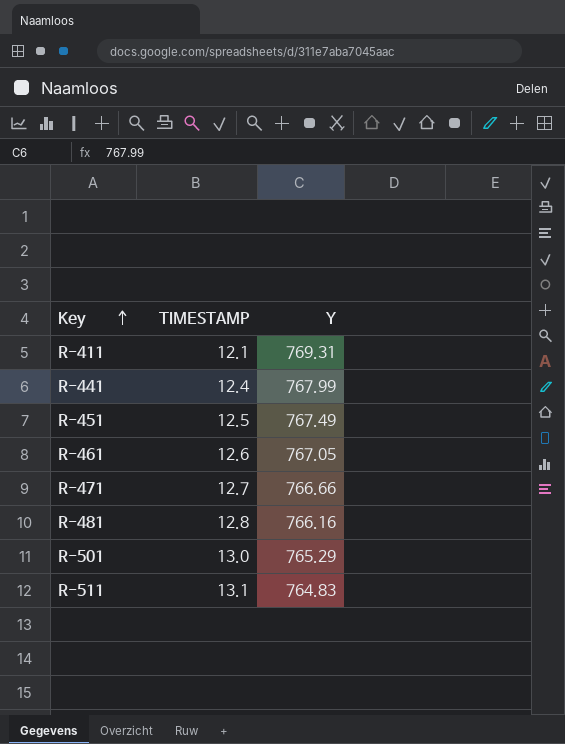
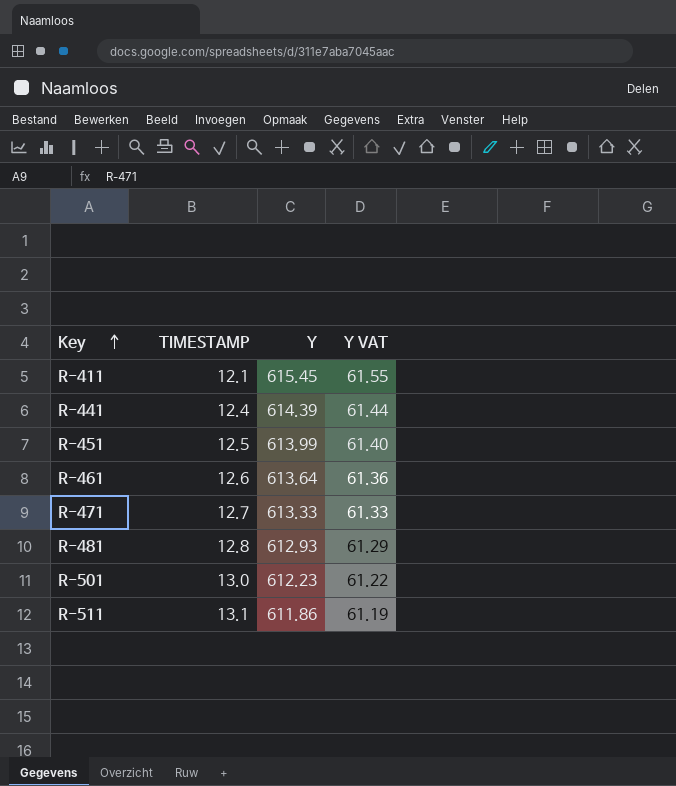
column Y VAT | formula: none -> [Y] * 0.1
R-411 | Y: 769.31 -> 615.45
R-441 | Y: 767.99 -> 614.39
R-451 | Y: 767.49 -> 613.99
R-461 | Y: 767.05 -> 613.64
R-471 | Y: 766.66 -> 613.33
R-481 | Y: 766.16 -> 612.93
R-501 | Y: 765.29 -> 612.23
R-511 | Y: 764.83 -> 611.86

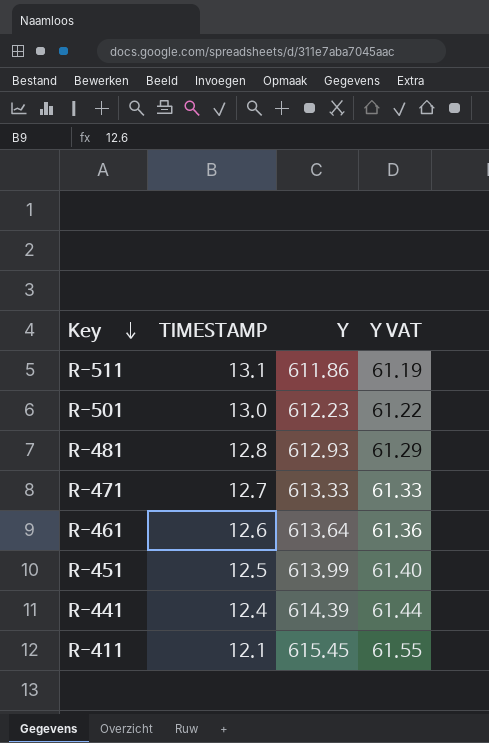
row order: Key ascending -> Key descending

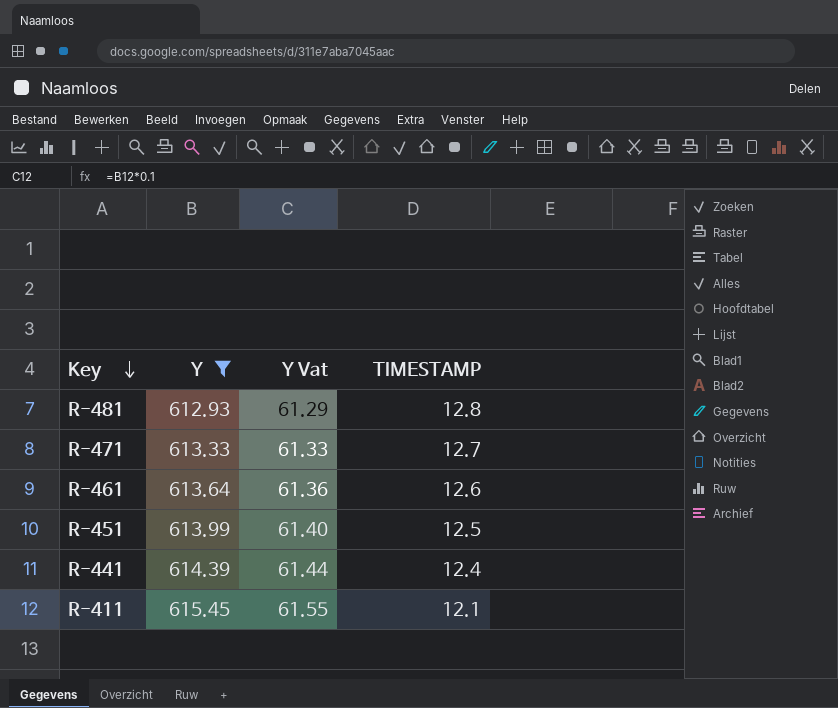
filter: none -> Y >= 612.93
column name: Y VAT -> Y Vat
column TIMESTAMP | position: 2 -> 4

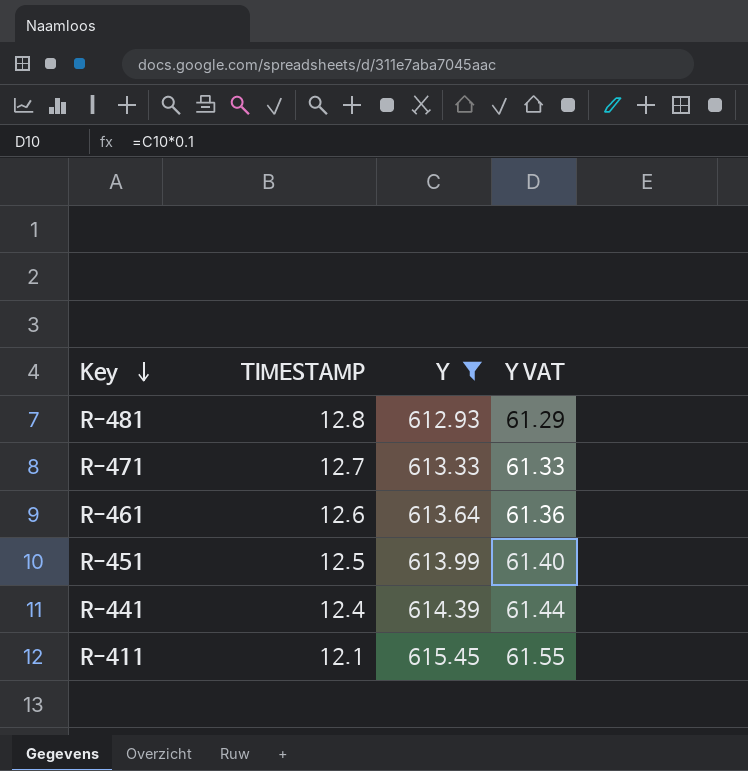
column TIMESTAMP | position: 4 -> 2
column name: Y Vat -> Y VAT

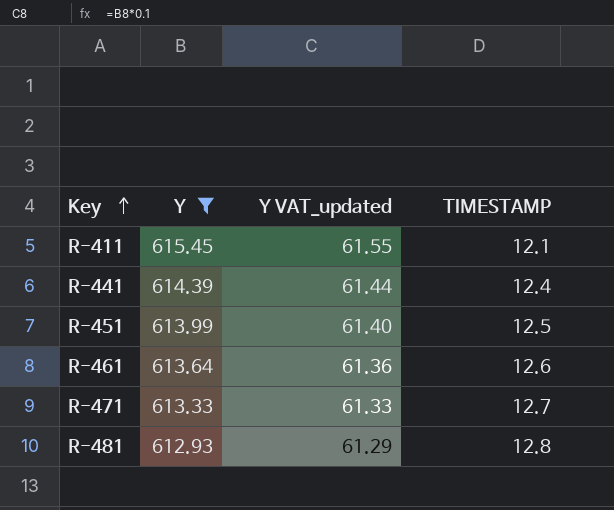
row order: Key descending -> Key ascending
column name: Y VAT -> Y VAT_updated
column TIMESTAMP | position: 2 -> 4

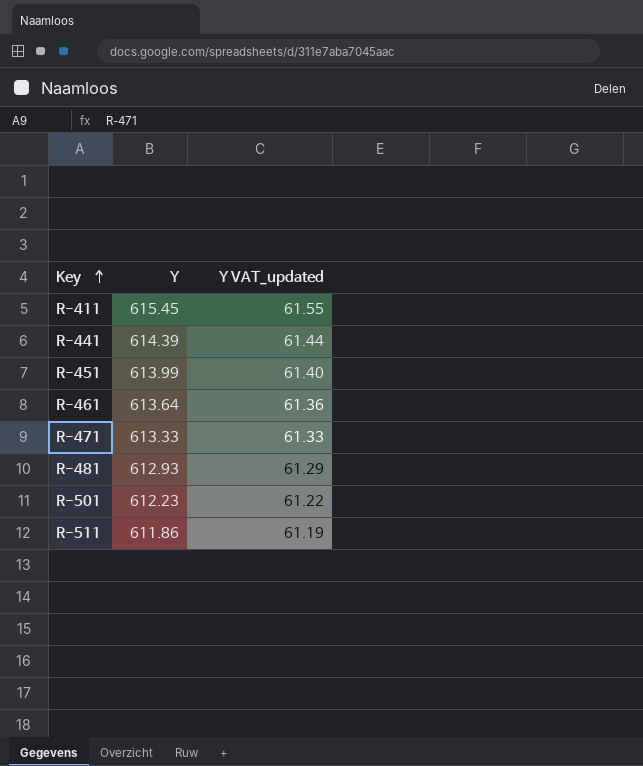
filter: Y >= 612.93 -> none
column TIMESTAMP | position: 4 -> none

